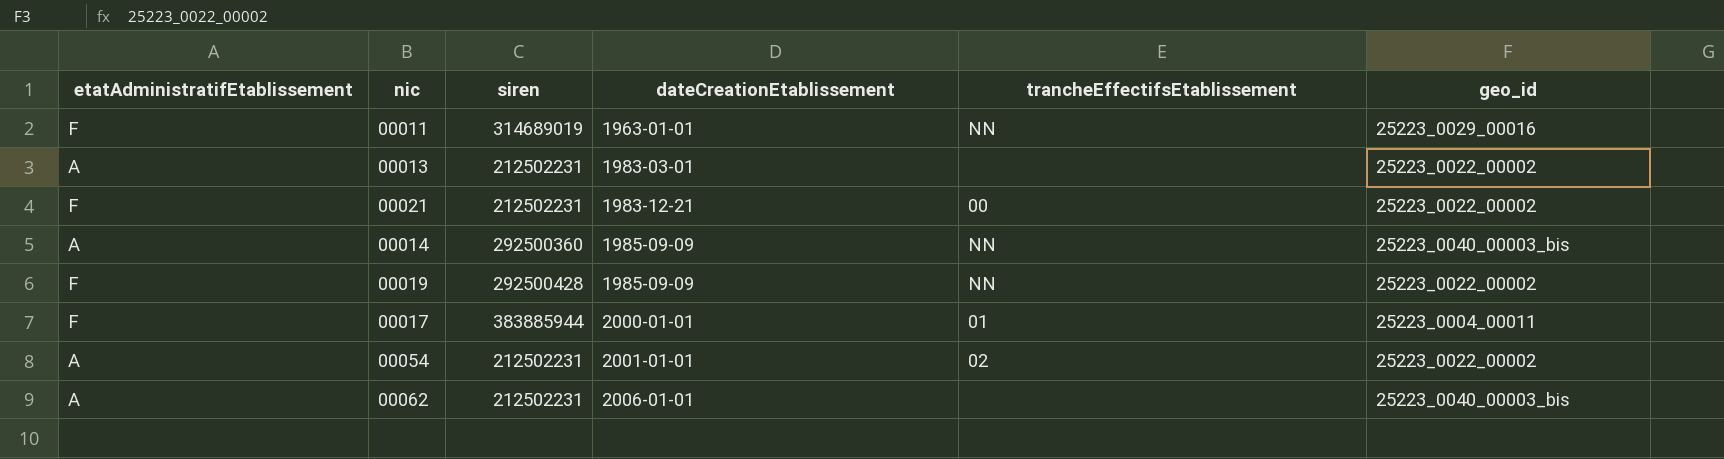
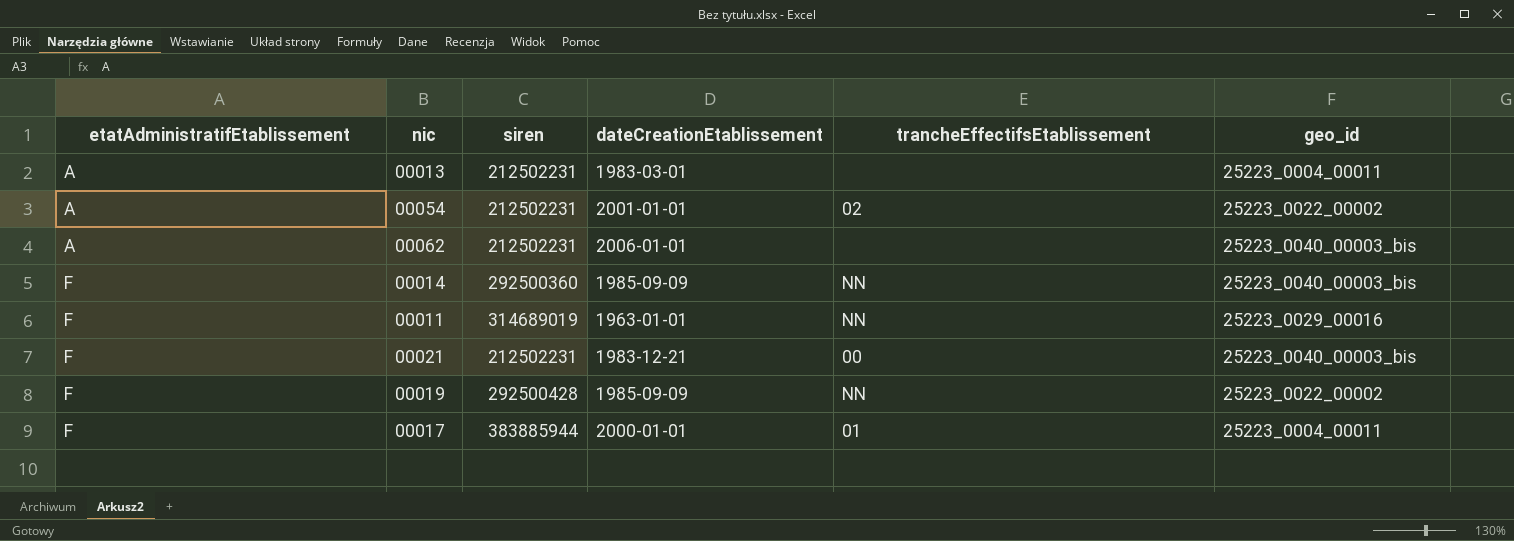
row order: dateCreationEtablissement ascending -> etatAdministratifEtablissement ascending
00013 | geo_id: 25223_0022_00002 -> 25223_0004_00011
00014 | etatAdministratifEtablissement: A -> F
00021 | geo_id: 25223_0022_00002 -> 25223_0040_00003_bis

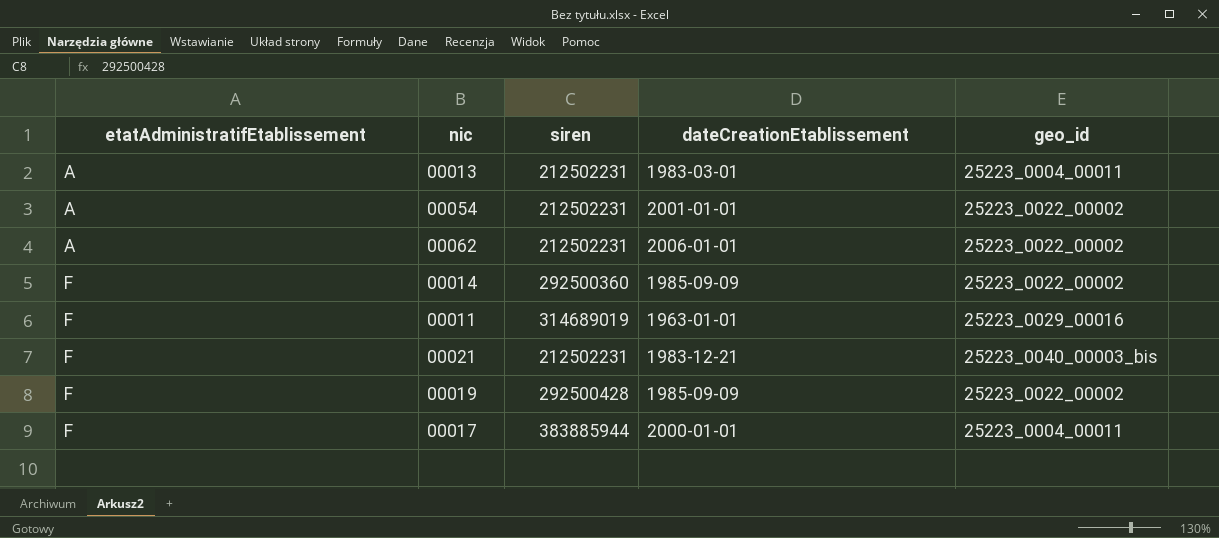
column trancheEffectifsEtablissement | position: 5 -> none
00062 | geo_id: 25223_0040_00003_bis -> 25223_0022_00002
00014 | geo_id: 25223_0040_00003_bis -> 25223_0022_00002

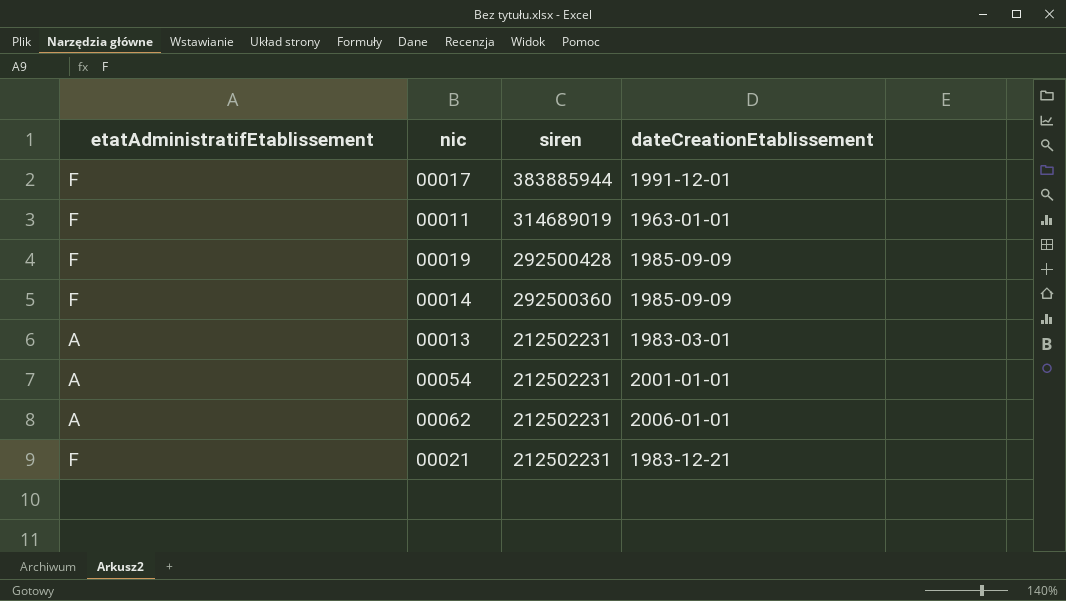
row order: etatAdministratifEtablissement ascending -> siren descending
column geo_id | position: 5 -> none
00017 | dateCreationEtablissement: 2000-01-01 -> 1991-12-01

